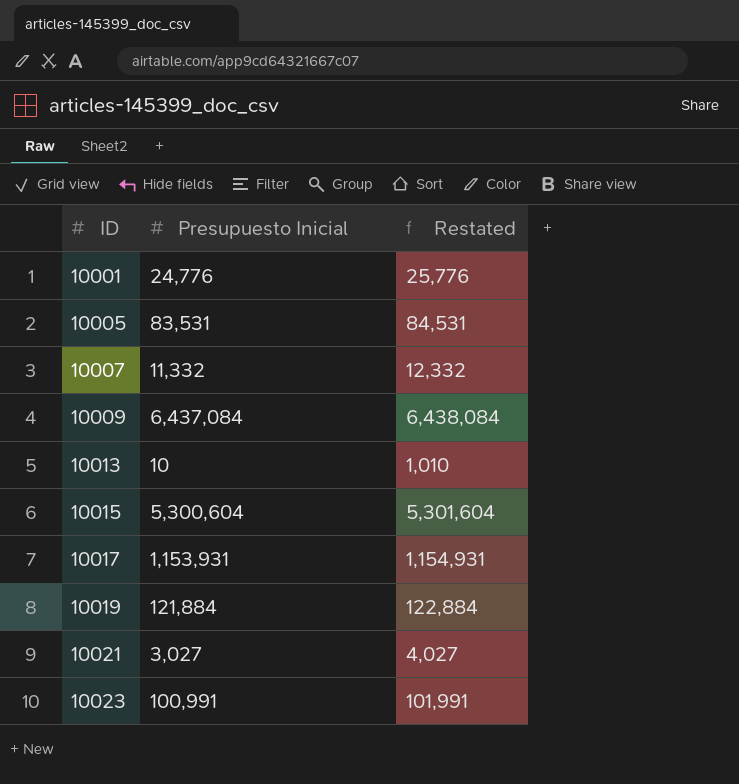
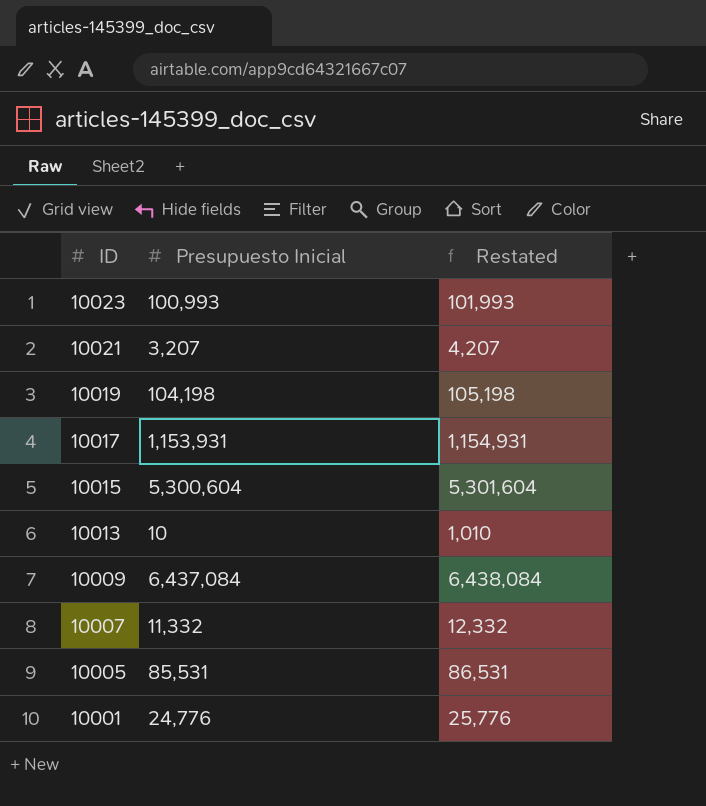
row order: ID ascending -> ID descending
10023 | Presupuesto Inicial: 100,991 -> 100,993
10023 | Restated: 101,991 -> 101,993
10021 | Presupuesto Inicial: 3,027 -> 3,207
10021 | Restated: 4,027 -> 4,207
10019 | Presupuesto Inicial: 121,884 -> 104,198
10019 | Restated: 122,884 -> 105,198
10005 | Presupuesto Inicial: 83,531 -> 85,531
10005 | Restated: 84,531 -> 86,531

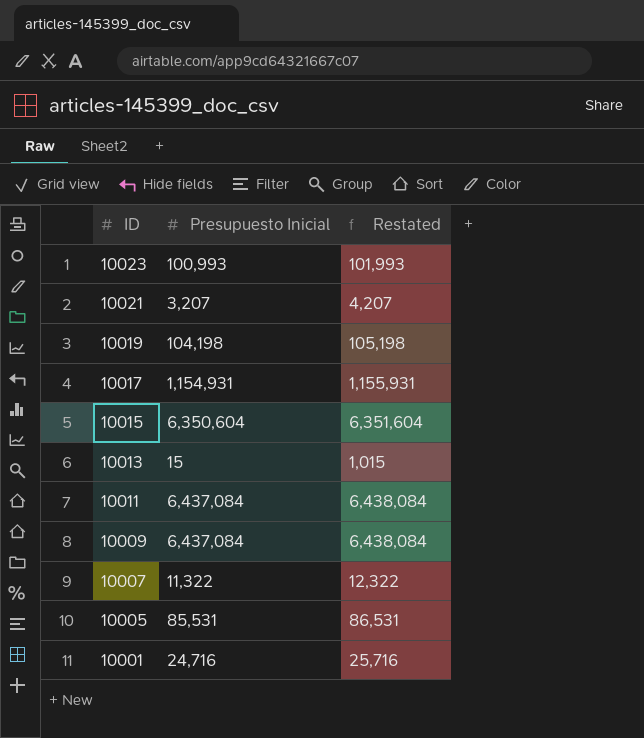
10017 | Presupuesto Inicial: 1,153,931 -> 1,154,931
10017 | Restated: 1,154,931 -> 1,155,931
10015 | Presupuesto Inicial: 5,300,604 -> 6,350,604
10015 | Restated: 5,301,604 -> 6,351,604
10013 | Presupuesto Inicial: 10 -> 15
10013 | Restated: 1,010 -> 1,015
row 10011: none -> 6,437,084 | 6,438,084
10007 | Presupuesto Inicial: 11,332 -> 11,322
10007 | Restated: 12,332 -> 12,322
10001 | Presupuesto Inicial: 24,776 -> 24,716
10001 | Restated: 25,776 -> 25,716

